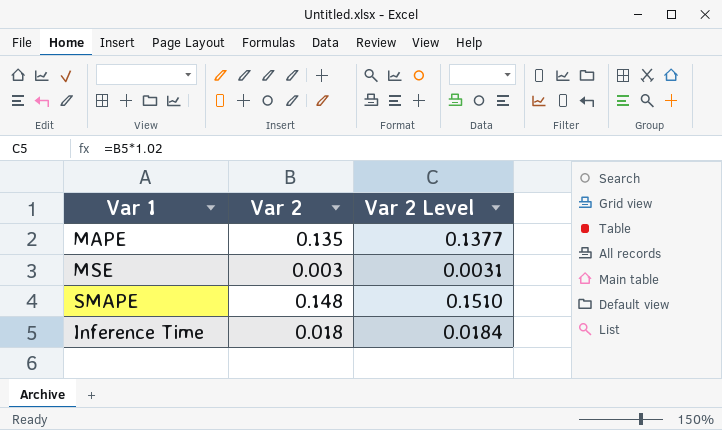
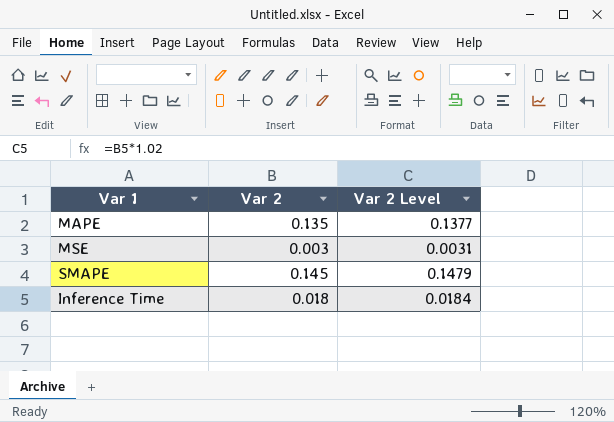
SMAPE | Var 2: 0.148 -> 0.145
SMAPE | Var 2 Level: 0.1510 -> 0.1479

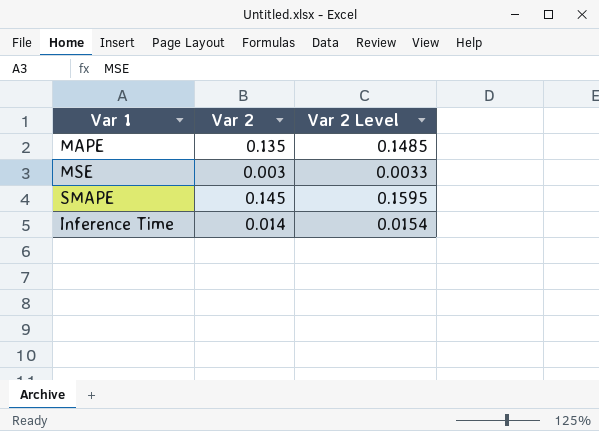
column Var 2 Level | formula: [Var 2] * 1.02 -> [Var 2] * 1.1
Inference Time | Var 2: 0.018 -> 0.014

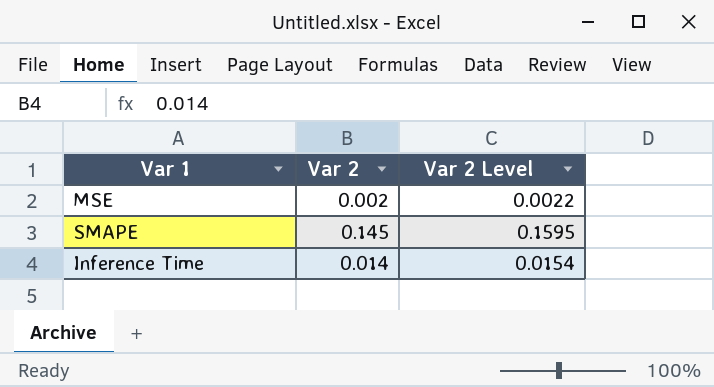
row MAPE: 0.135 | 0.1485 -> none
MSE | Var 2: 0.003 -> 0.002
MSE | Var 2 Level: 0.0033 -> 0.0022

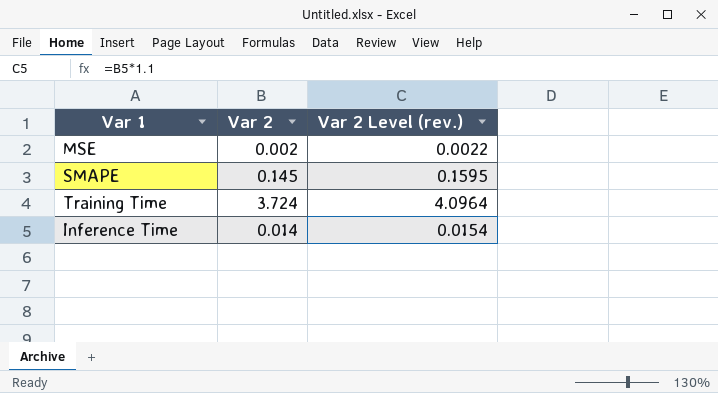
column name: Var 2 Level -> Var 2 Level (rev.)
row Training Time: none -> 3.724 | 4.0964

